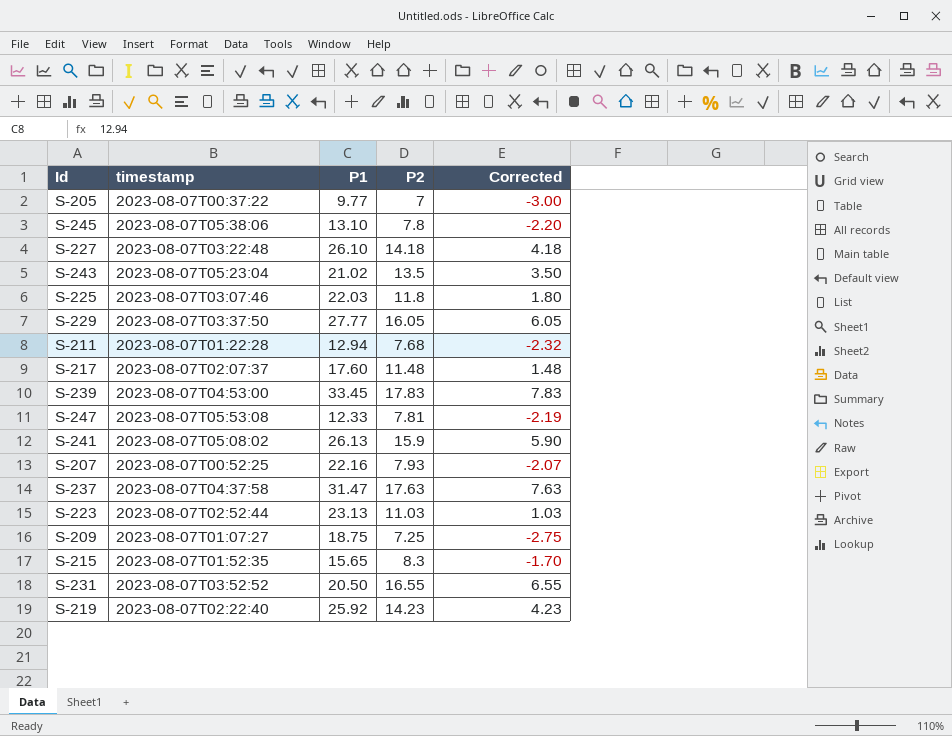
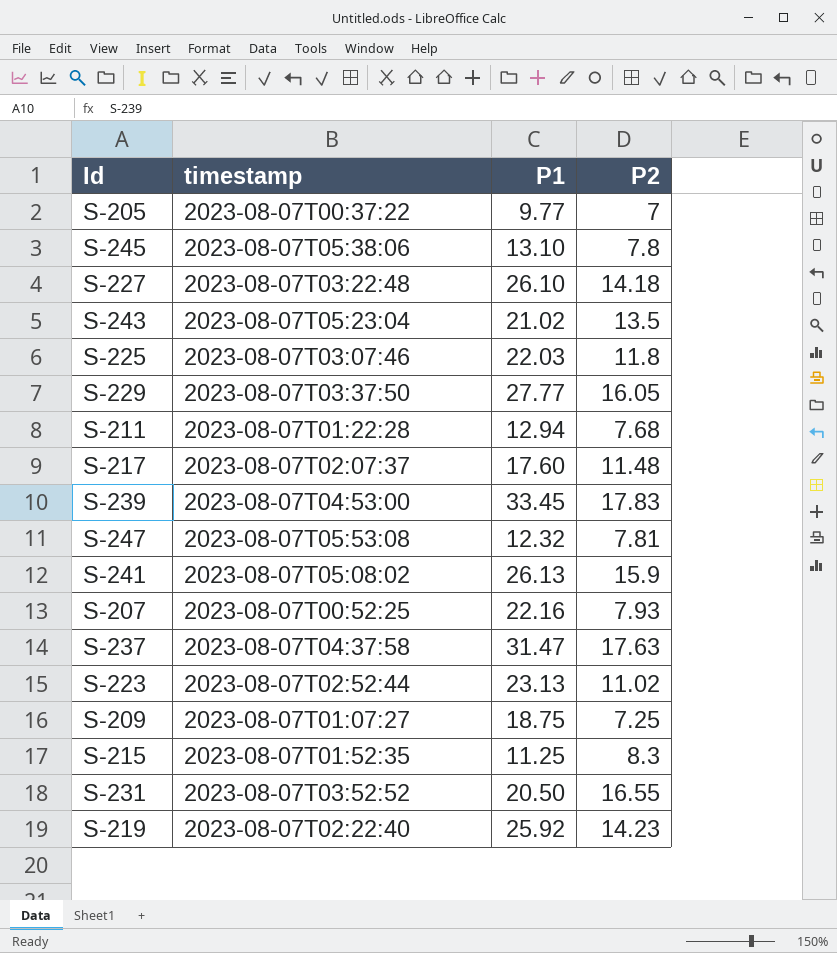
column Corrected | formula: [P2] - 10 -> none
S-247 | P1: 12.33 -> 12.32
S-223 | P2: 11.03 -> 11.02
S-215 | P1: 15.65 -> 11.25

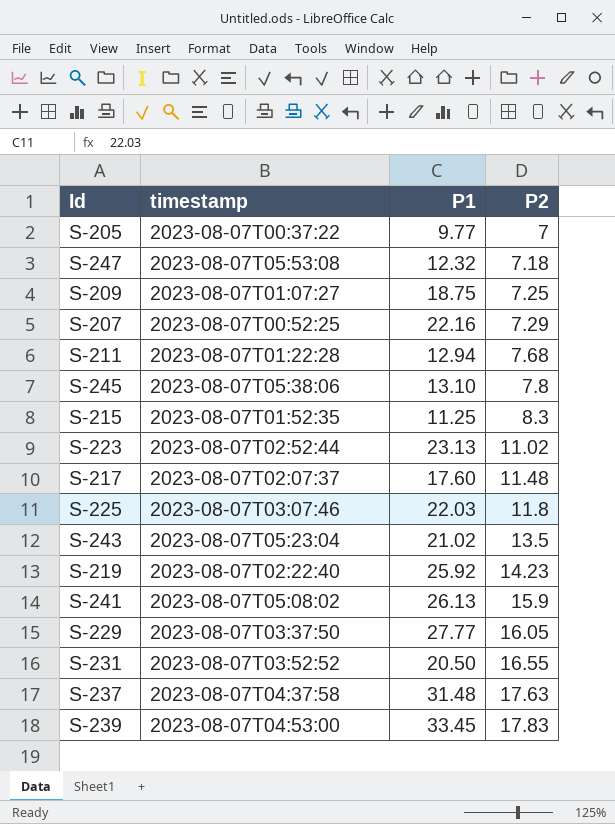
row order: none -> P2 ascending
row S-227: 2023-08-07T03:22:48 | 26.10 | 14.18 -> none
S-247 | P2: 7.81 -> 7.18
S-207 | P2: 7.93 -> 7.29
S-237 | P1: 31.47 -> 31.48

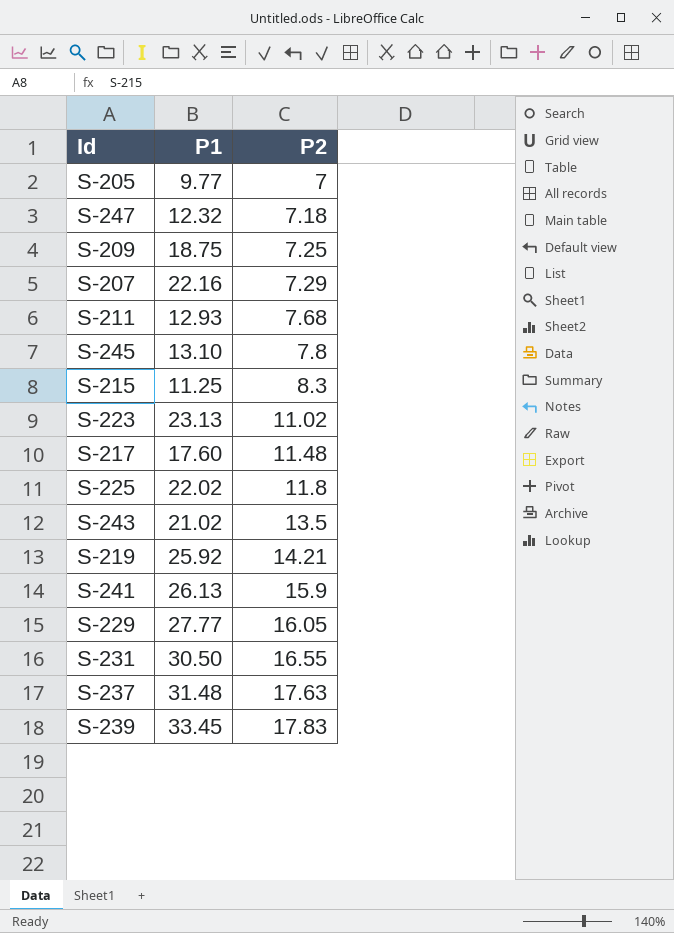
column timestamp | position: 2 -> none
S-211 | P1: 12.94 -> 12.93
S-225 | P1: 22.03 -> 22.02
S-219 | P2: 14.23 -> 14.21
S-231 | P1: 20.50 -> 30.50

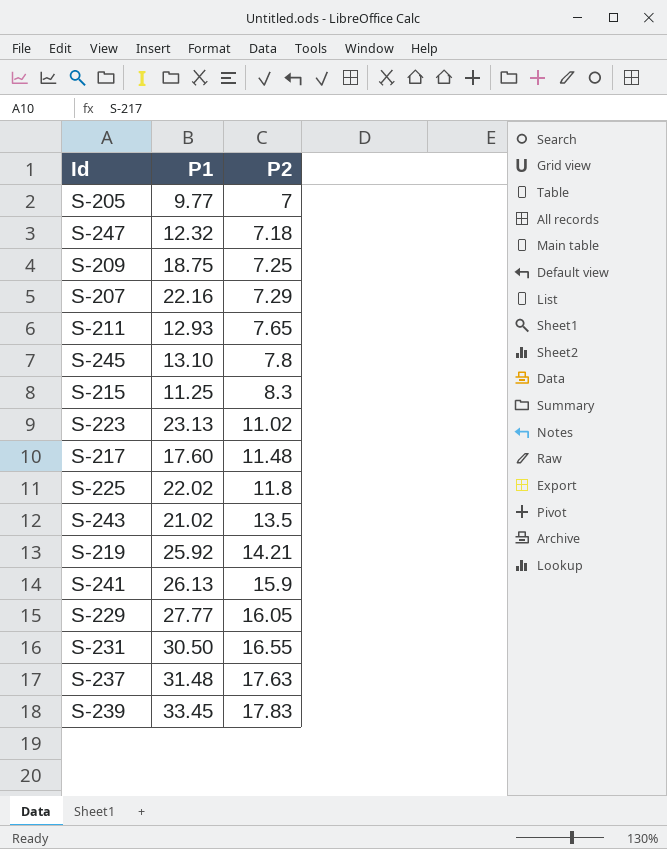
S-211 | P2: 7.68 -> 7.65

